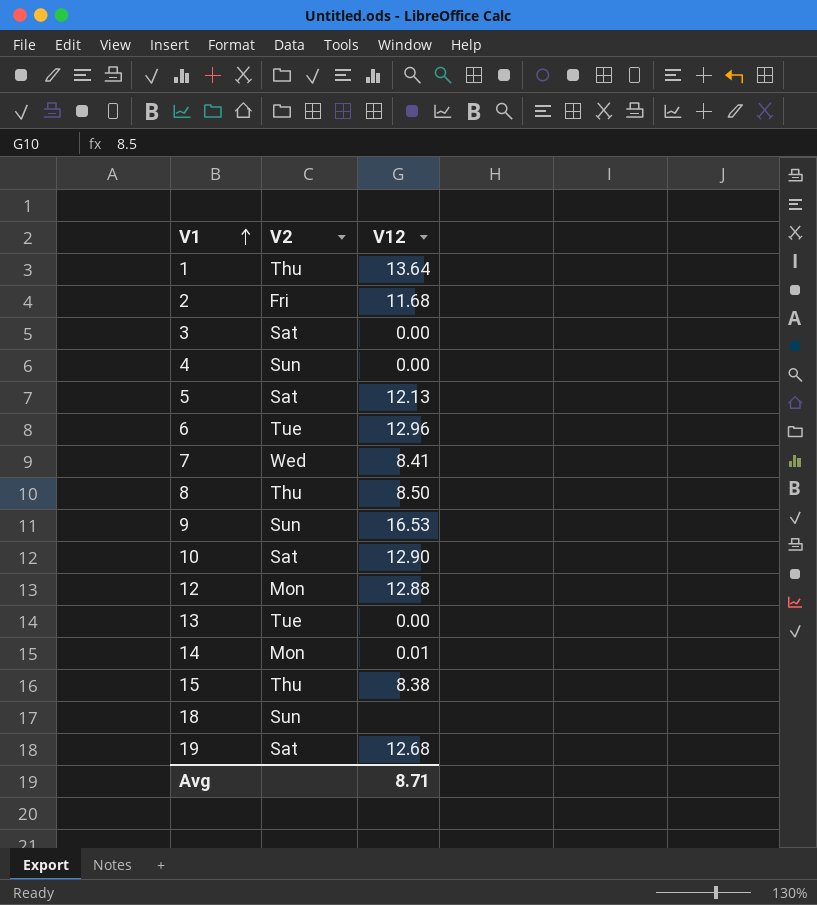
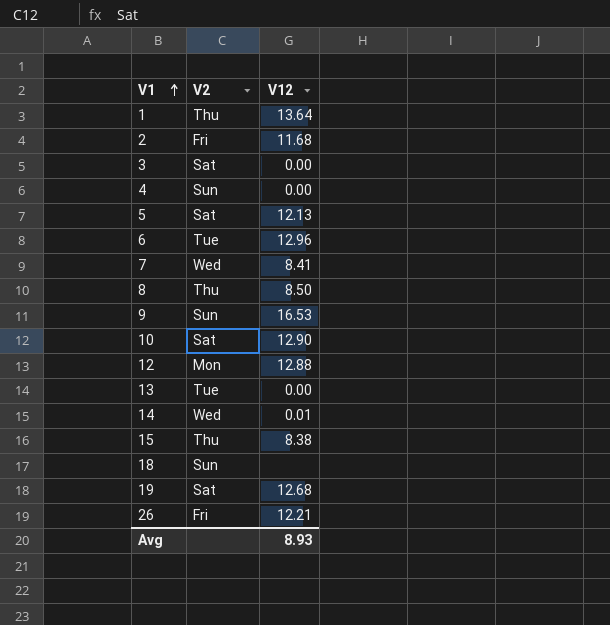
14 | V2: Mon -> Wed
row 26: none -> Fri | 12.21
Avg | V12: 8.71 -> 8.93

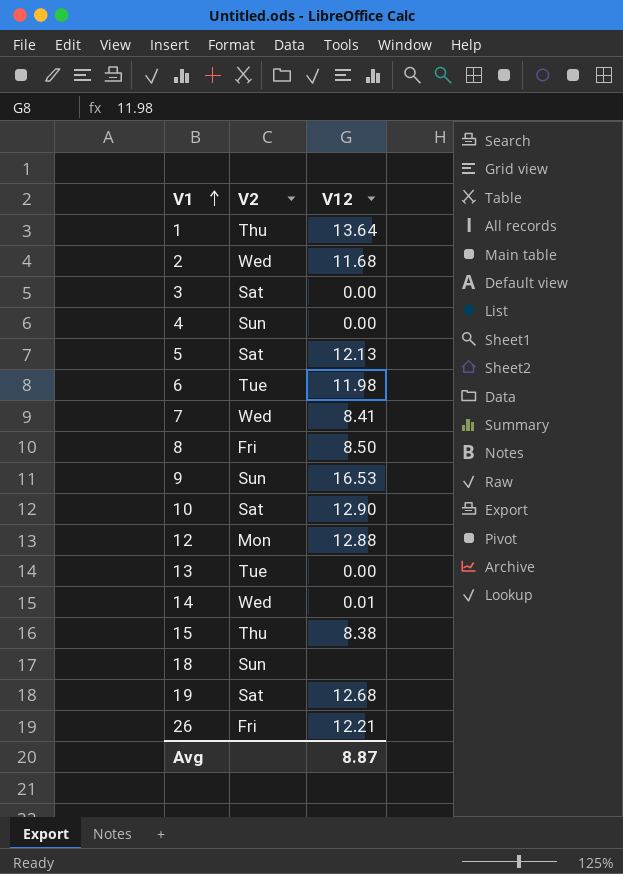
2 | V2: Fri -> Wed
6 | V12: 12.96 -> 11.98
8 | V2: Thu -> Fri
Avg | V12: 8.93 -> 8.87

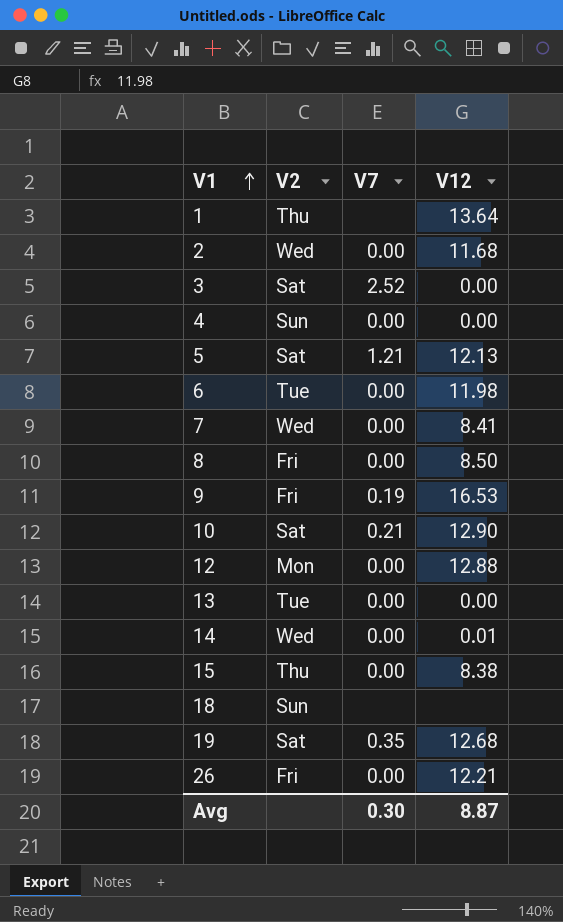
column V7 | position: none -> 3
9 | V2: Sun -> Fri

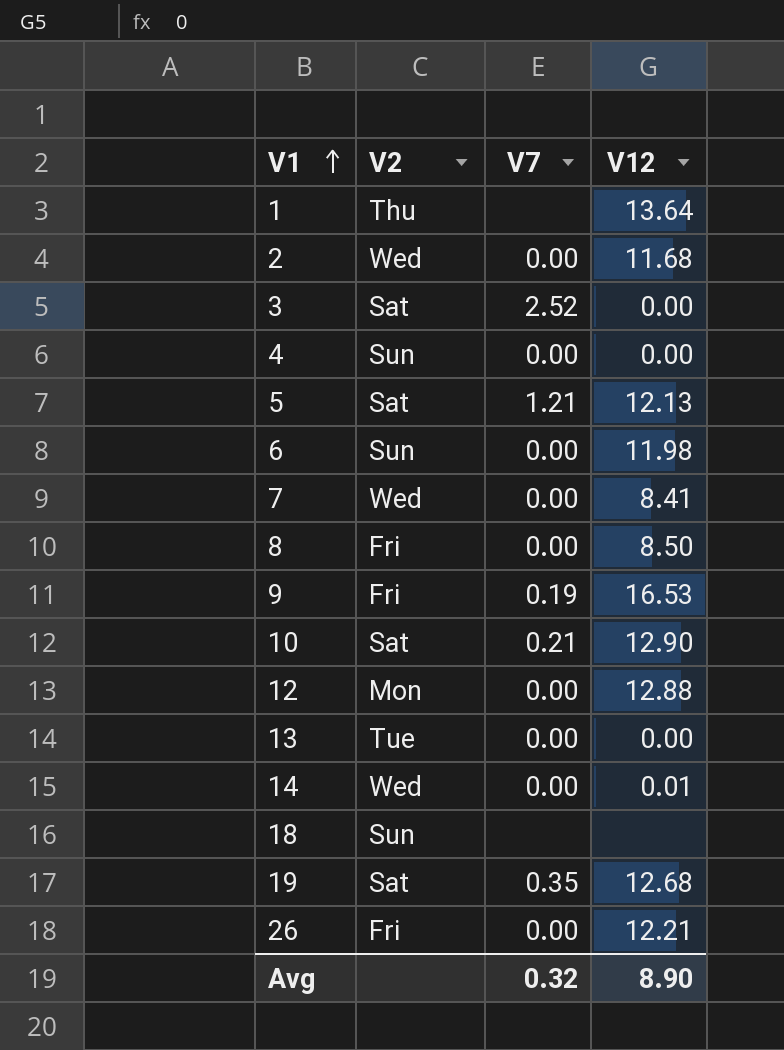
row 15: Thu | 0.00 | 8.38 -> none
6 | V2: Tue -> Sun
Avg | V7: 0.30 -> 0.32
Avg | V12: 8.87 -> 8.90

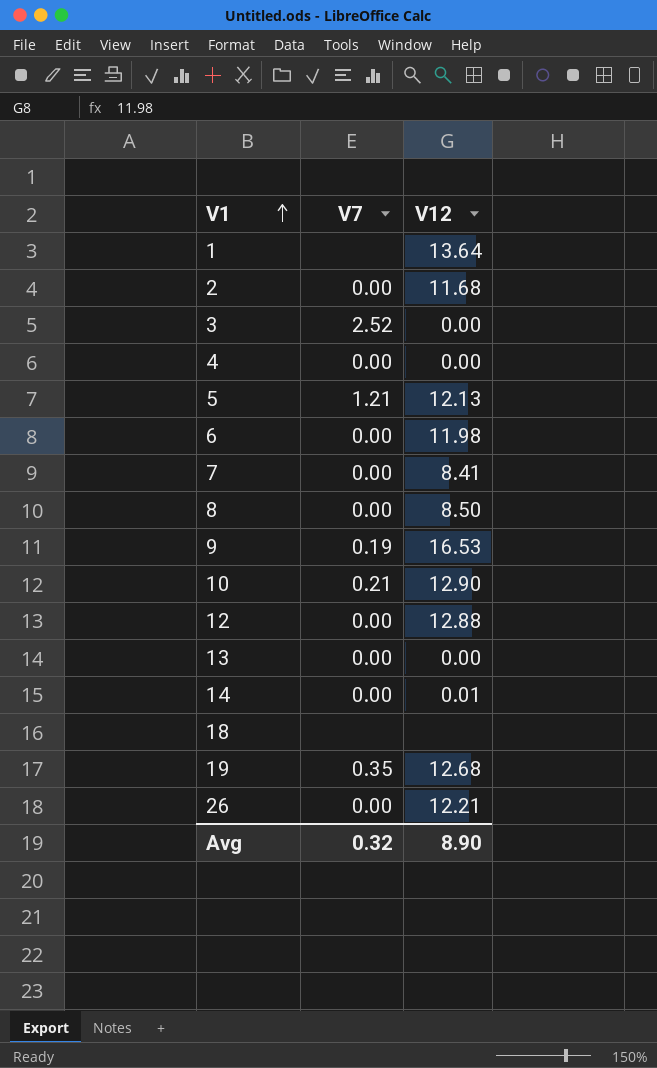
column V2 | position: 2 -> none

